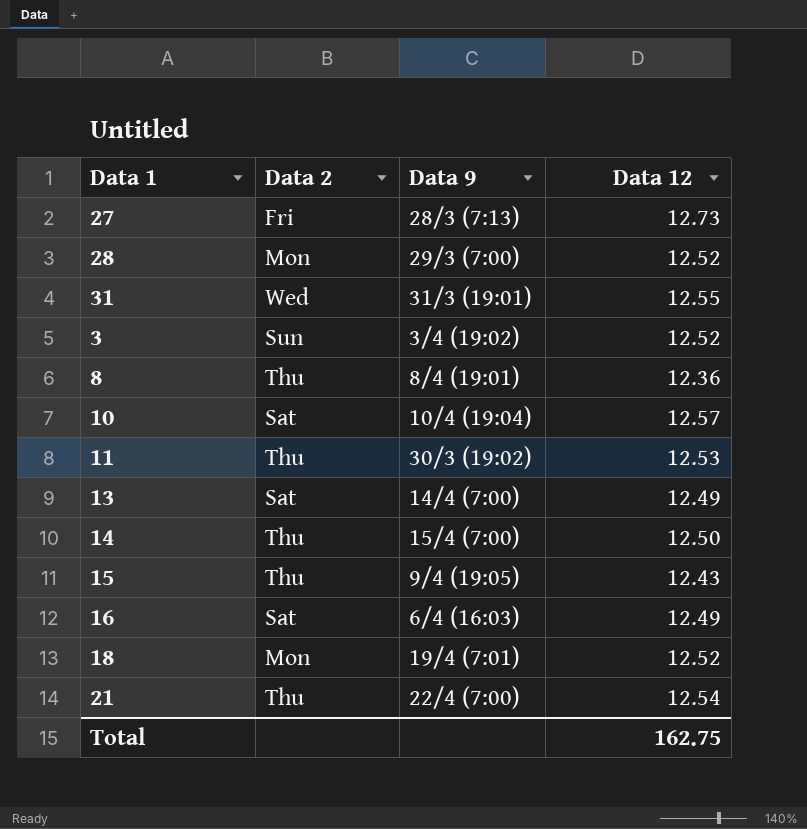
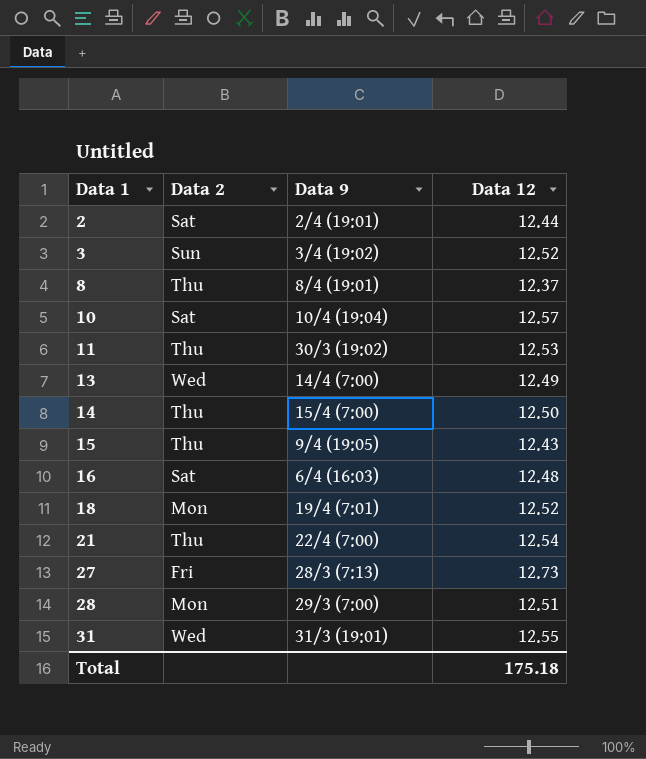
row order: none -> Data 1 ascending
row 2: none -> Sat | 2/4 (19:01) | 12.44
8 | Data 12: 12.36 -> 12.37
13 | Data 2: Sat -> Wed
16 | Data 12: 12.49 -> 12.48
28 | Data 12: 12.52 -> 12.51
Total | Data 12: 162.75 -> 175.18

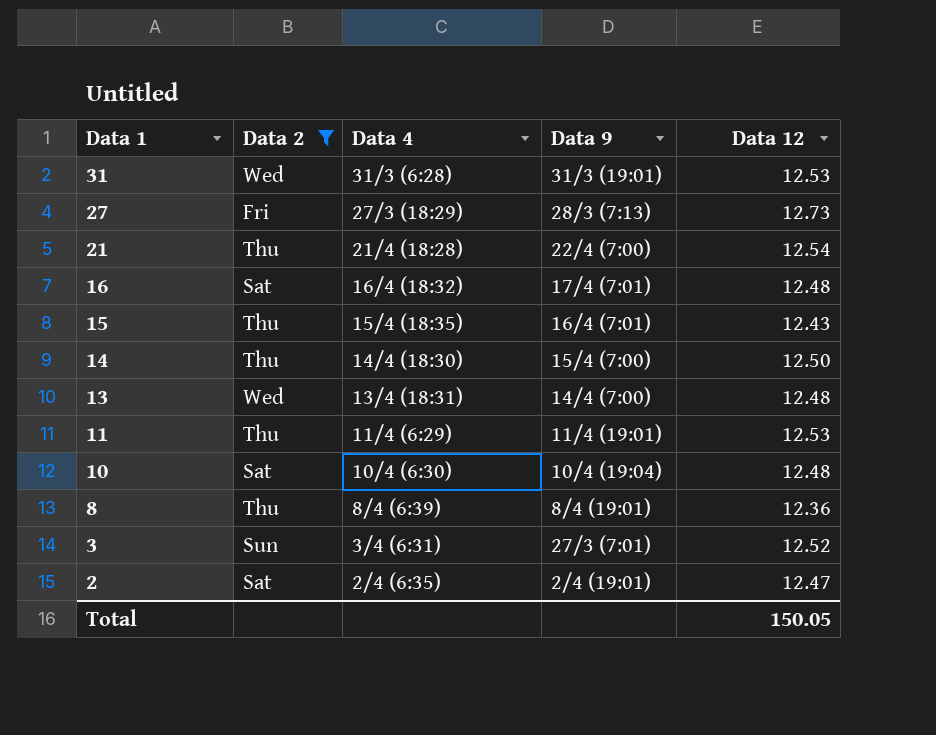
filter: none -> Data 2 != Mon
row order: Data 1 ascending -> Data 1 descending
column Data 4 | position: none -> 3
31 | Data 12: 12.55 -> 12.53
16 | Data 9: 6/4 (16:03) -> 17/4 (7:01)
15 | Data 9: 9/4 (19:05) -> 16/4 (7:01)
13 | Data 12: 12.49 -> 12.48
11 | Data 9: 30/3 (19:02) -> 11/4 (19:01)
10 | Data 12: 12.57 -> 12.48
8 | Data 12: 12.37 -> 12.36
3 | Data 9: 3/4 (19:02) -> 27/3 (7:01)
2 | Data 12: 12.44 -> 12.47
Total | Data 12: 175.18 -> 150.05

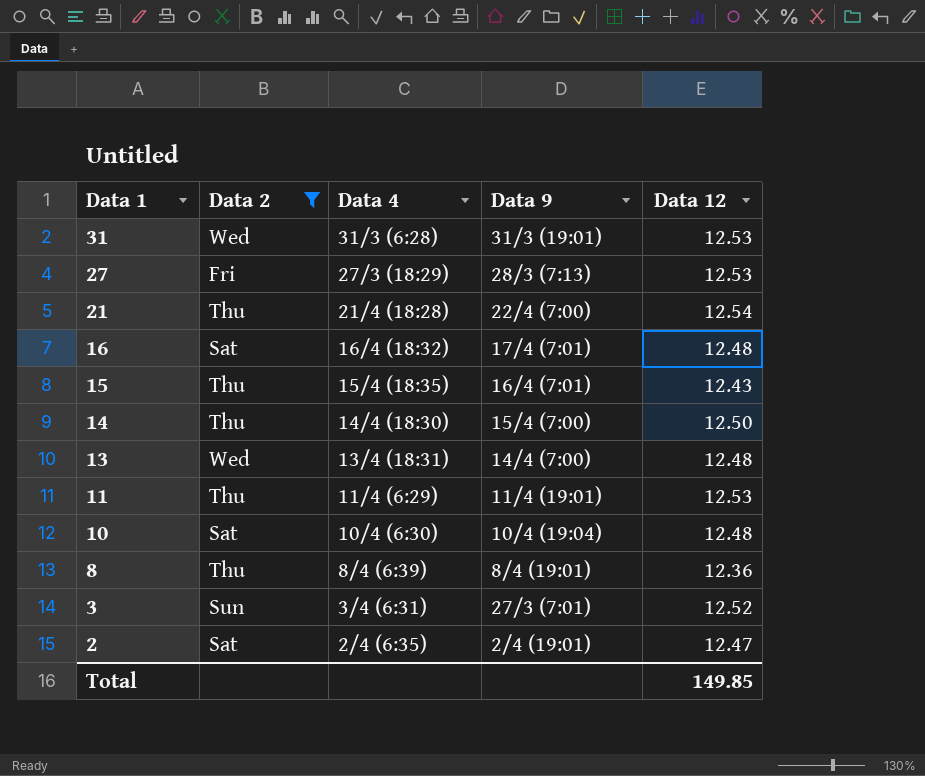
27 | Data 12: 12.73 -> 12.53
Total | Data 12: 150.05 -> 149.85

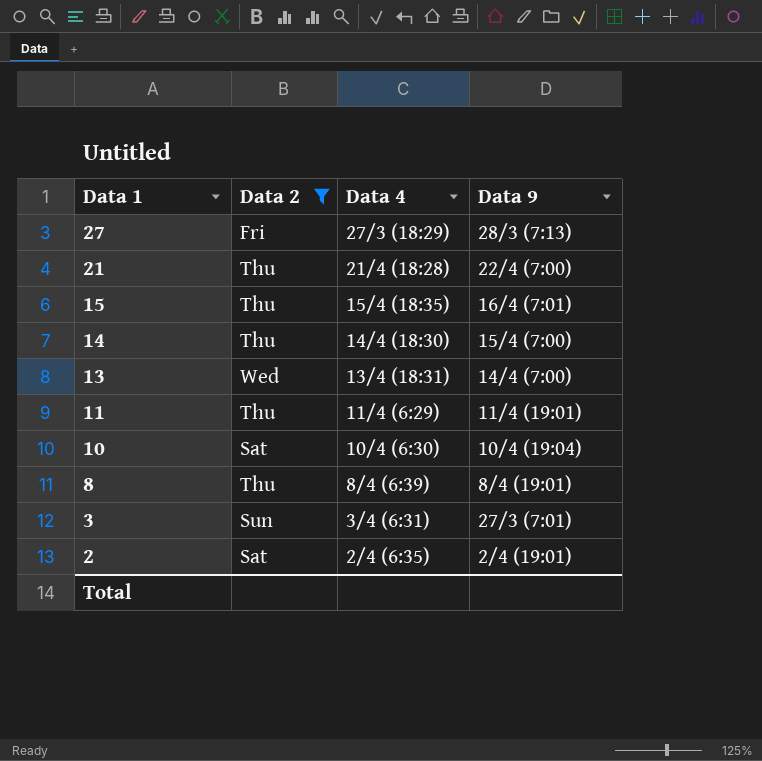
column Data 12 | position: 5 -> none
row 31: Wed | 31/3 (6:28) | 31/3 (19:01) | 12.53 -> none
row 16: Sat | 16/4 (18:32) | 17/4 (7:01) | 12.48 -> none

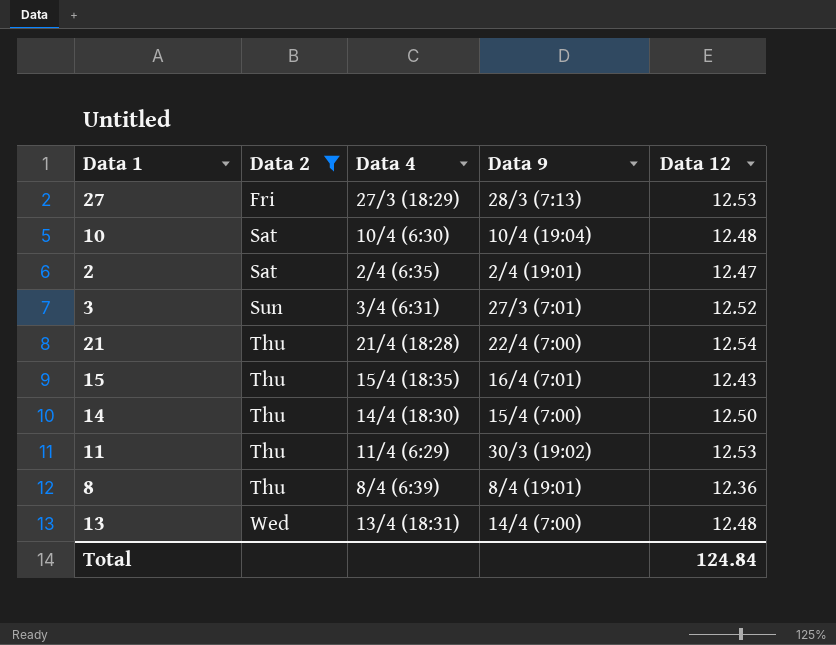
row order: Data 1 descending -> Data 2 ascending
column Data 12 | position: none -> 5
11 | Data 9: 11/4 (19:01) -> 30/3 (19:02)

